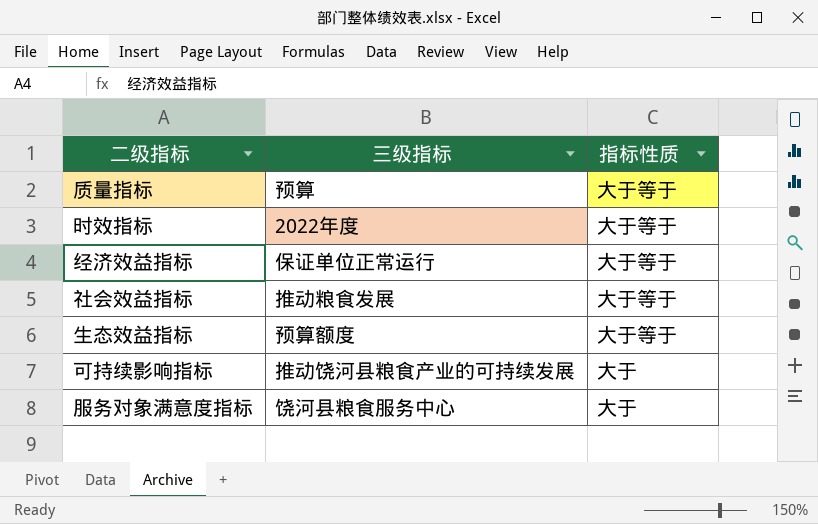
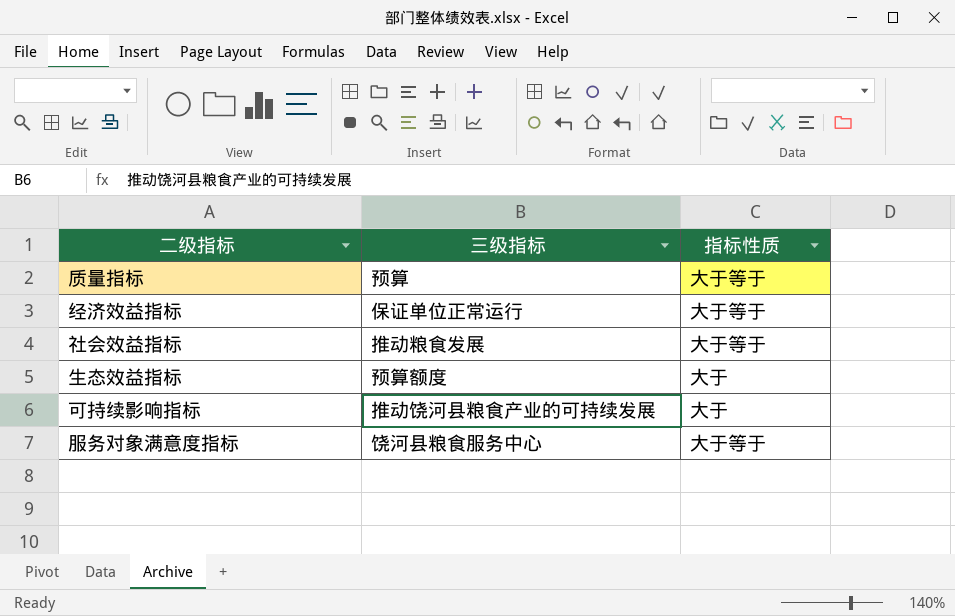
row 时效指标: 2022年度 | 大于等于 -> none
生态效益指标 | 指标性质: 大于等于 -> 大于
服务对象满意度指标 | 指标性质: 大于 -> 大于等于

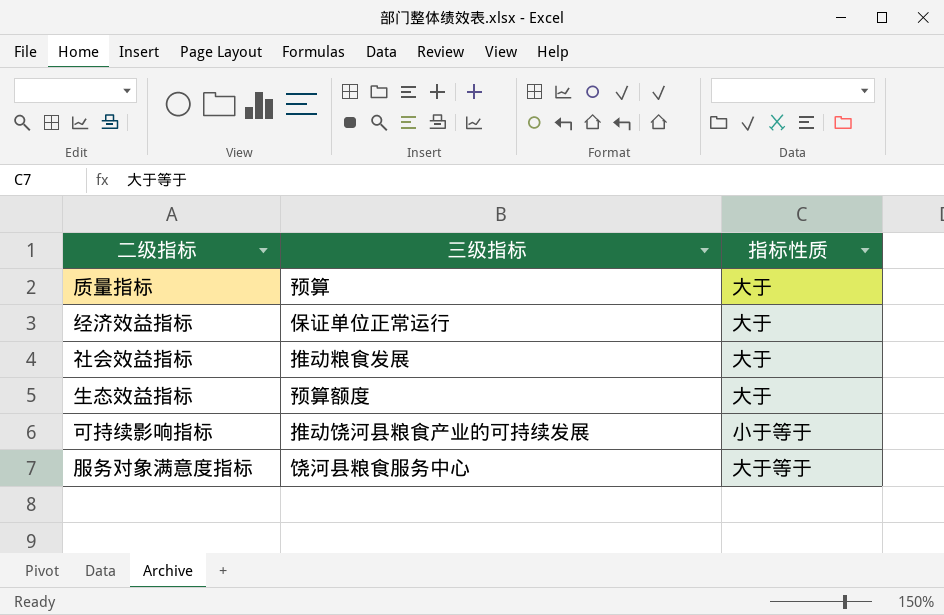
质量指标 | 指标性质: 大于等于 -> 大于
经济效益指标 | 指标性质: 大于等于 -> 大于
社会效益指标 | 指标性质: 大于等于 -> 大于
可持续影响指标 | 指标性质: 大于 -> 小于等于

